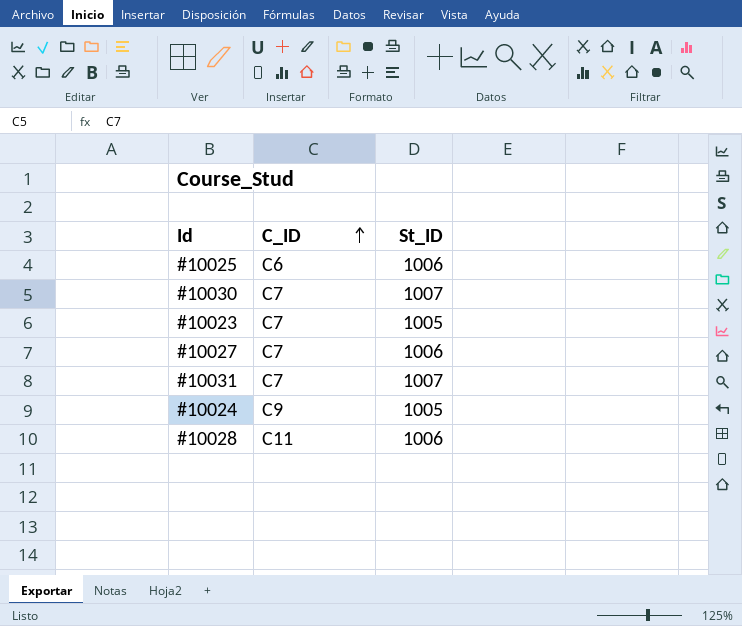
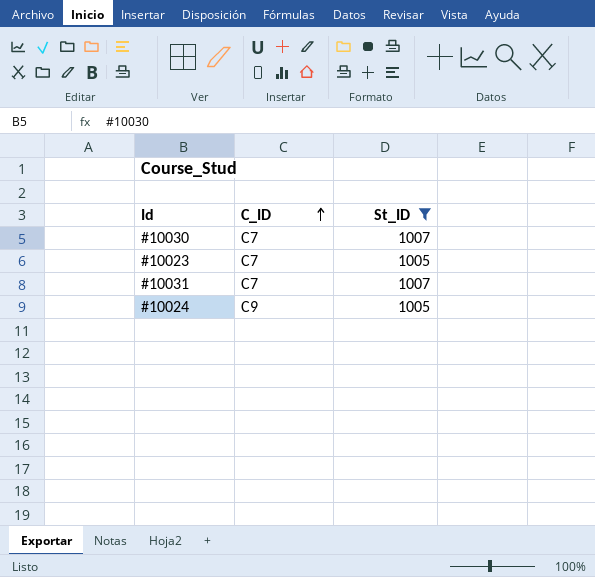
filter: none -> St_ID != 1006

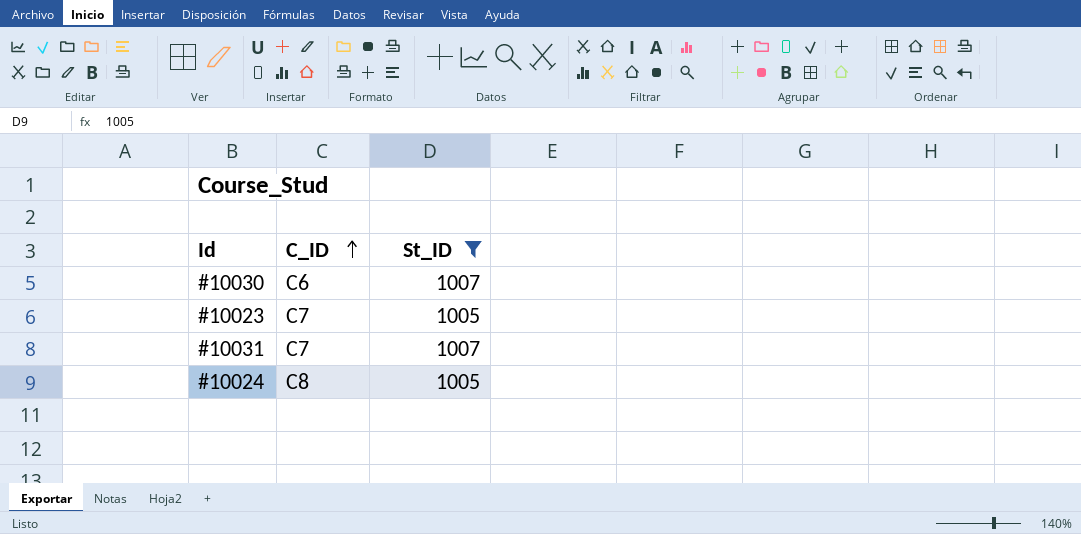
#10030 | C_ID: C7 -> C6
#10024 | C_ID: C9 -> C8

